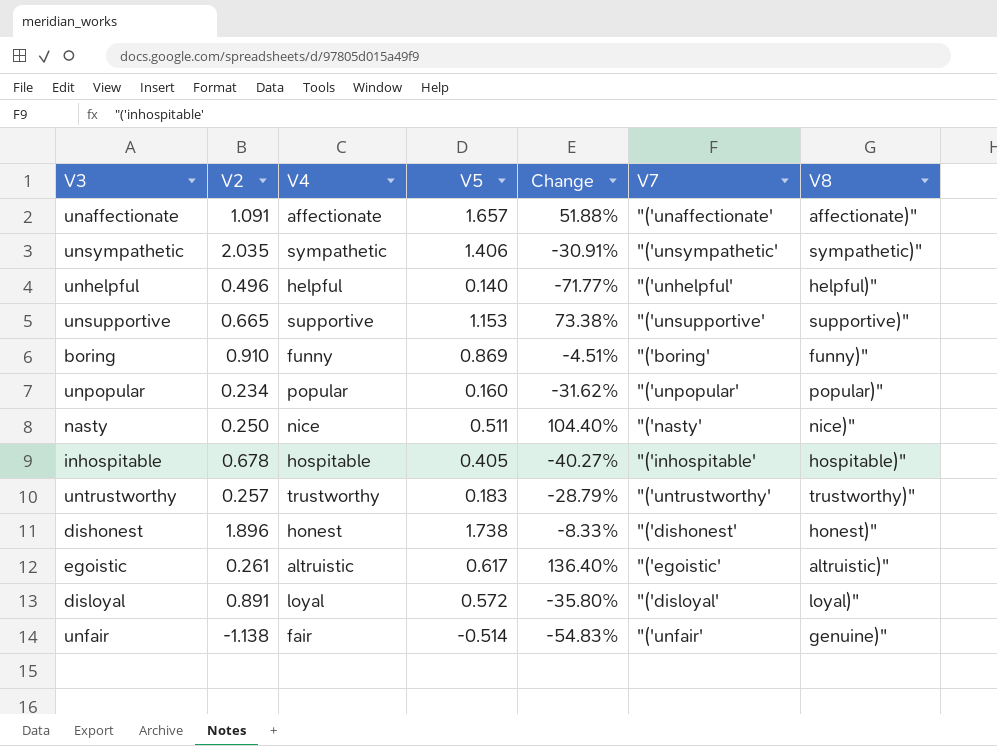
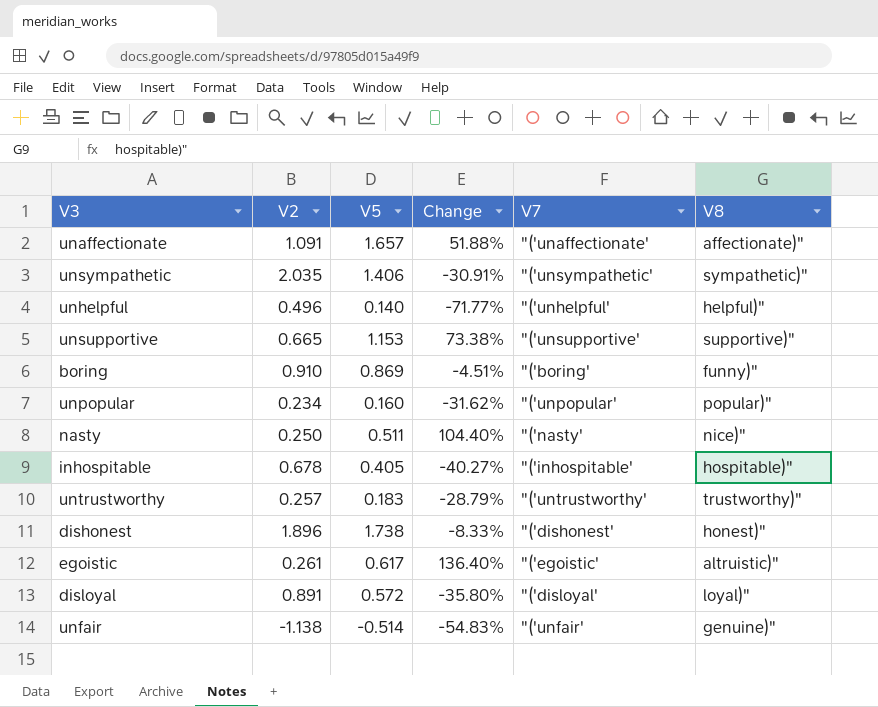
column V4 | position: 3 -> none

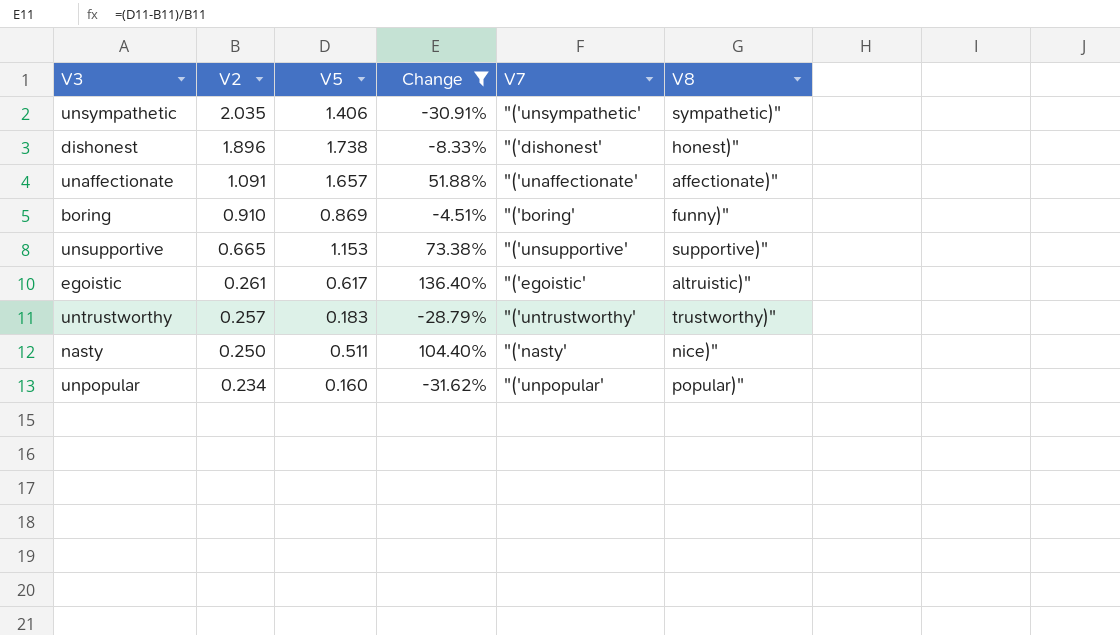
filter: none -> Change >= -31.62%
row order: none -> V2 descending

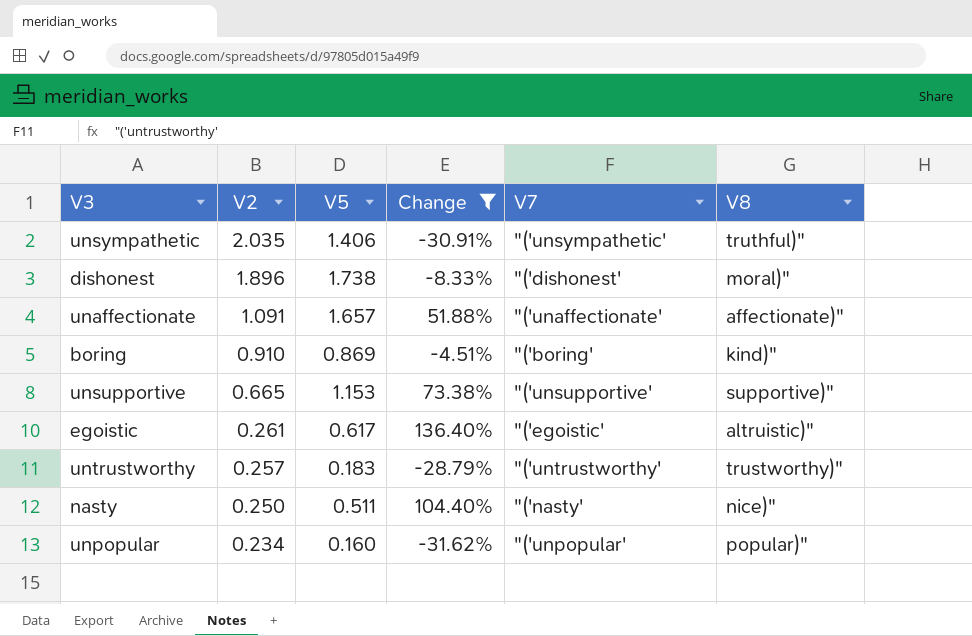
unsympathetic | V8: sympathetic)" -> truthful)"
dishonest | V8: honest)" -> moral)"
boring | V8: funny)" -> kind)"

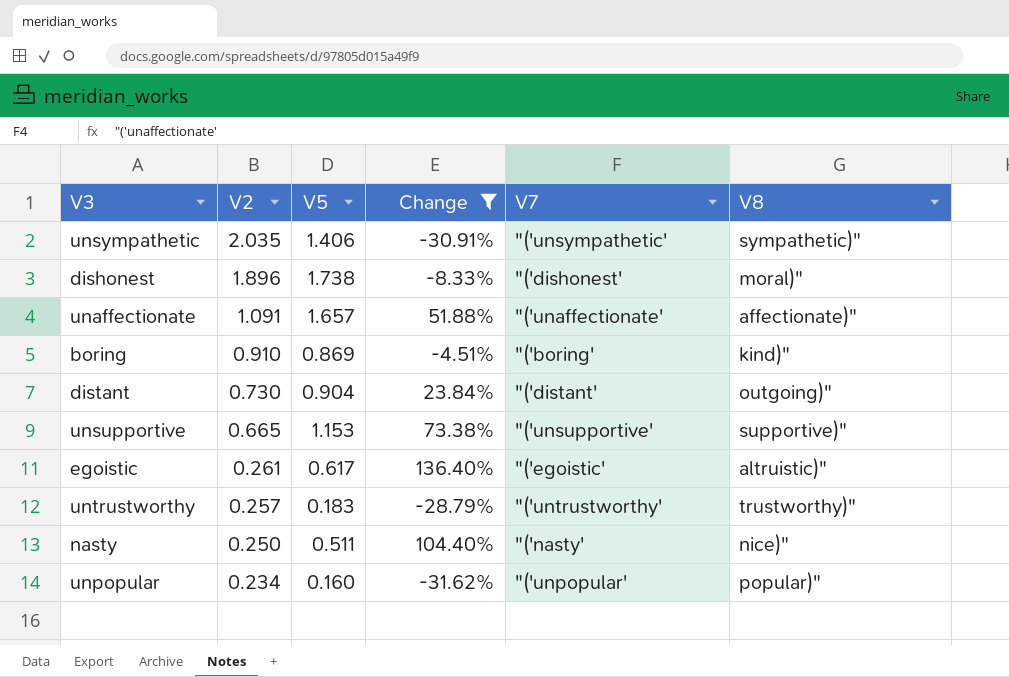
unsympathetic | V8: truthful)" -> sympathetic)"
row distant: none -> 0.730 | 0.904 | 23.84% | "('distant' | outgoing)"

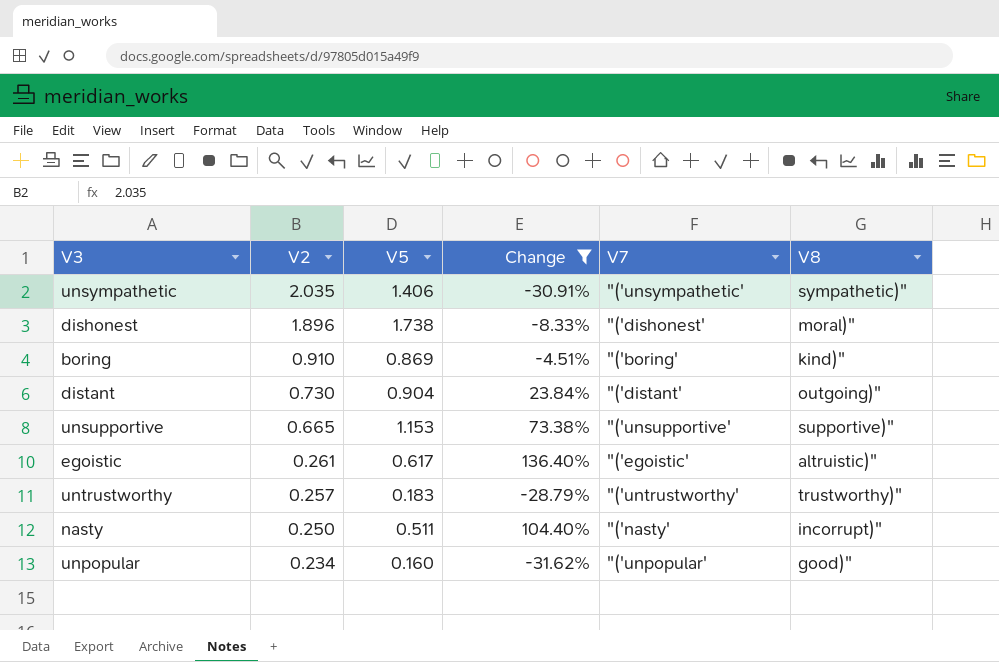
row unaffectionate: 1.091 | 1.657 | 51.88% | "('unaffectionate' | affectionate)" -> none
nasty | V8: nice)" -> incorrupt)"
unpopular | V8: popular)" -> good)"

